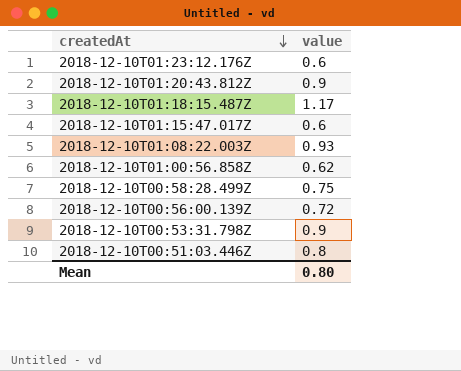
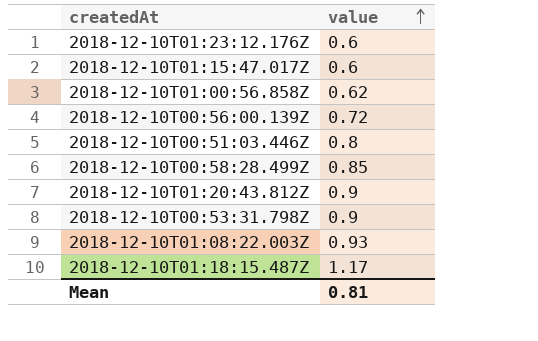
row order: createdAt descending -> value ascending
2018-12-10T00:58:28.499Z | value: 0.75 -> 0.85
Mean | value: 0.80 -> 0.81

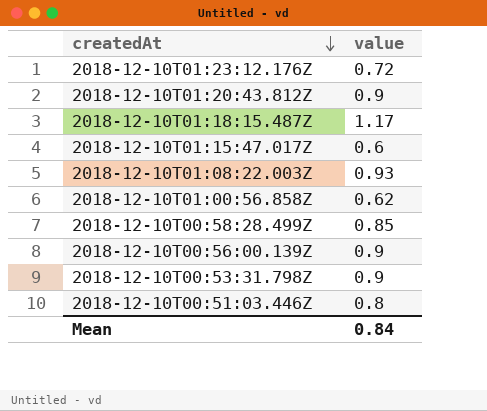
row order: value ascending -> createdAt descending
2018-12-10T01:23:12.176Z | value: 0.6 -> 0.72
2018-12-10T00:56:00.139Z | value: 0.72 -> 0.9
Mean | value: 0.81 -> 0.84

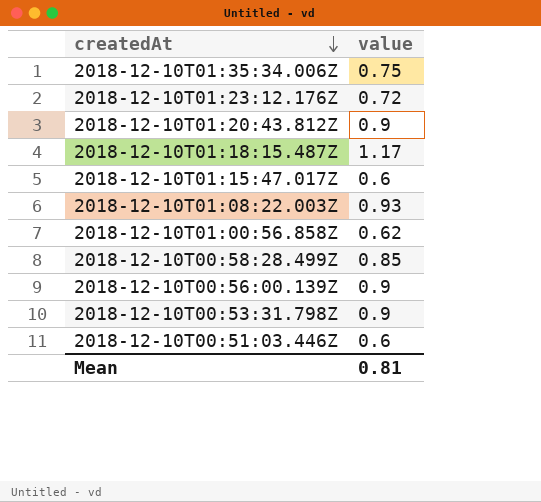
row 2018-12-10T01:35:34.006Z: none -> 0.75
2018-12-10T00:51:03.446Z | value: 0.8 -> 0.6
Mean | value: 0.84 -> 0.81

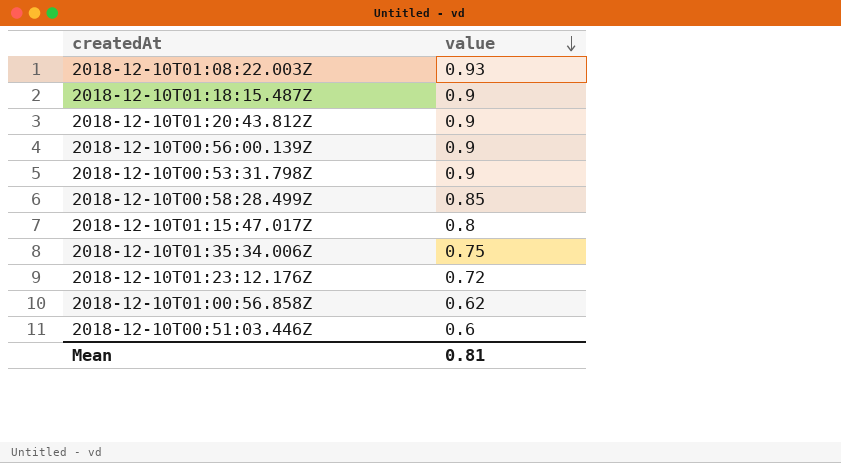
row order: createdAt descending -> value descending
2018-12-10T01:18:15.487Z | value: 1.17 -> 0.9
2018-12-10T01:15:47.017Z | value: 0.6 -> 0.8

